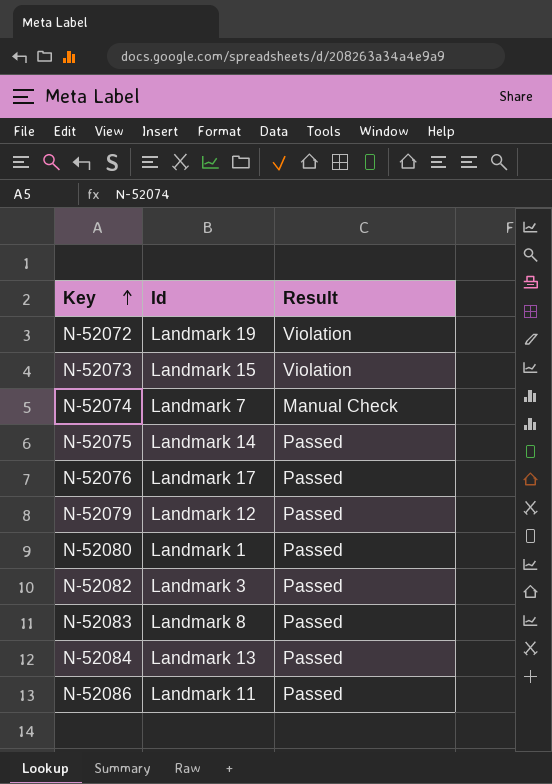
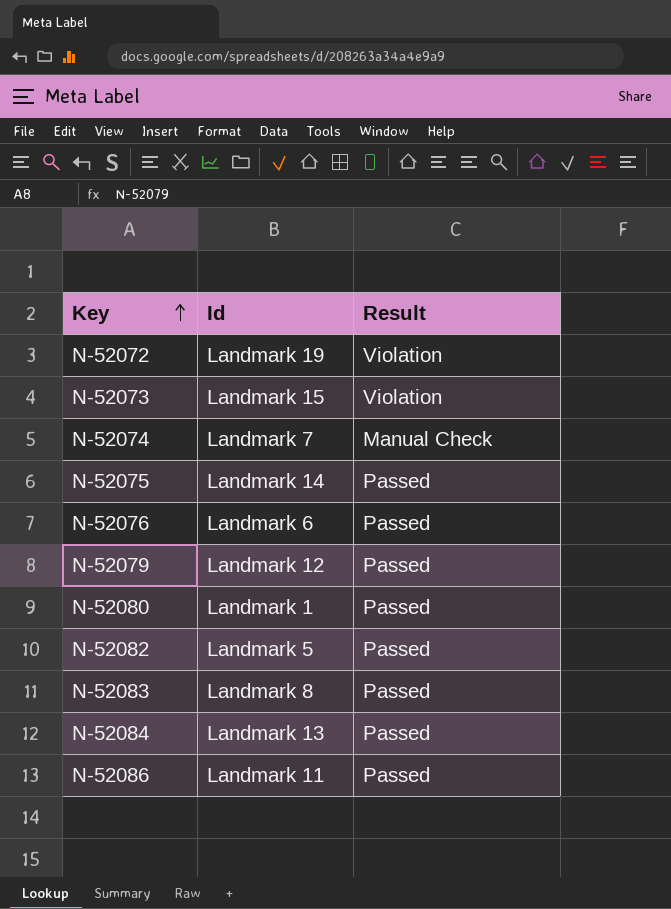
N-52076 | Id: Landmark 17 -> Landmark 6
N-52082 | Id: Landmark 3 -> Landmark 5

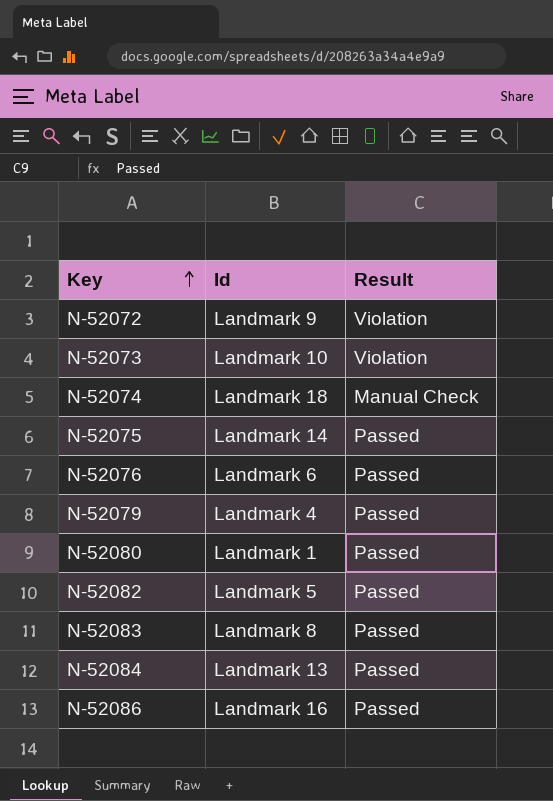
N-52072 | Id: Landmark 19 -> Landmark 9
N-52073 | Id: Landmark 15 -> Landmark 10
N-52074 | Id: Landmark 7 -> Landmark 18
N-52079 | Id: Landmark 12 -> Landmark 4
N-52086 | Id: Landmark 11 -> Landmark 16

